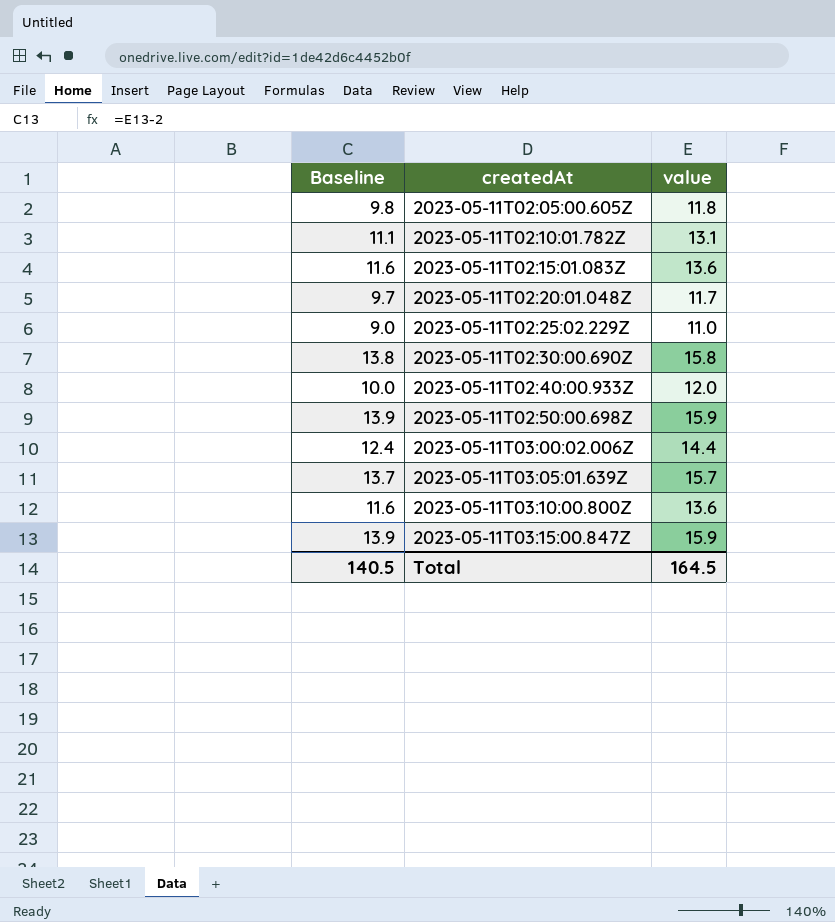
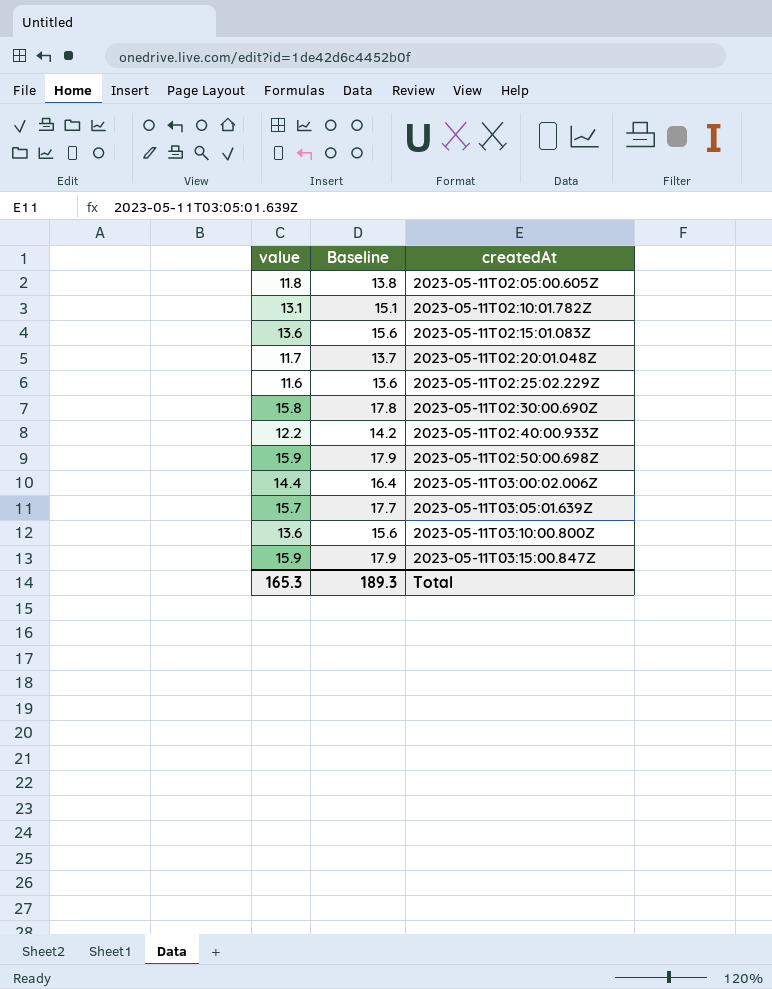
column value | position: 3 -> 1
column Baseline | formula: [value] - 2 -> [value] + 2
2023-05-11T02:25:02.229Z | value: 11.0 -> 11.6
2023-05-11T02:40:00.933Z | value: 12.0 -> 12.2
Total | value: 164.5 -> 165.3
Total | Baseline: 140.5 -> 189.3

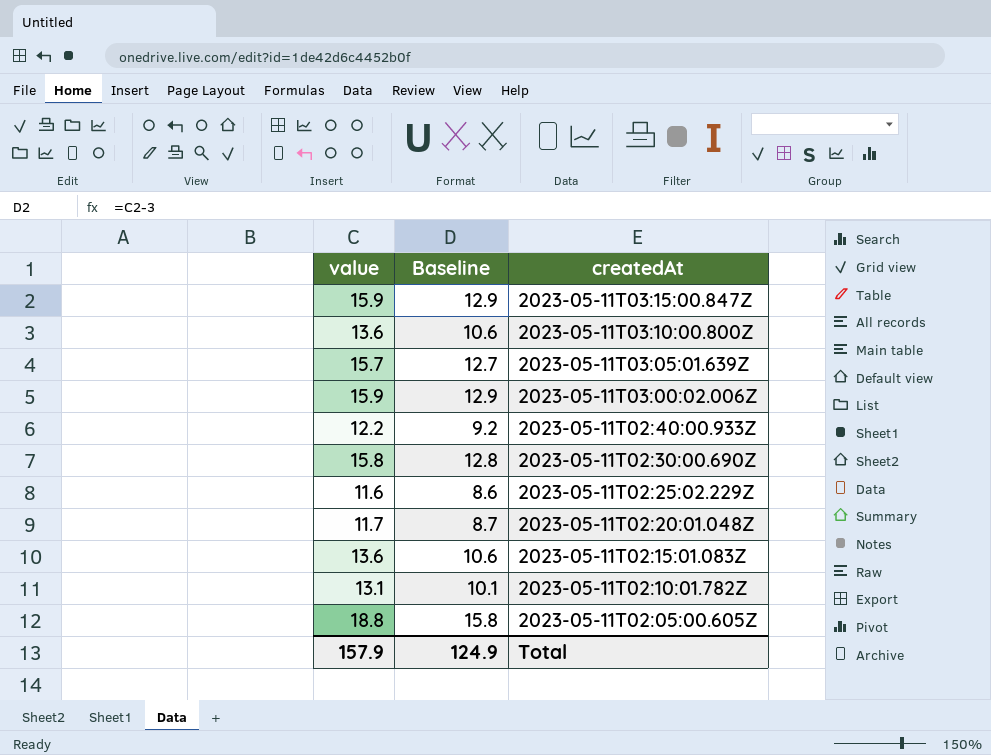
row order: createdAt ascending -> createdAt descending
column Baseline | formula: [value] + 2 -> [value] - 3
row 2023-05-11T02:50:00.698Z: 15.9 | 17.9 -> none
2023-05-11T03:00:02.006Z | value: 14.4 -> 15.9
2023-05-11T02:05:00.605Z | value: 11.8 -> 18.8
Total | value: 165.3 -> 157.9
Total | Baseline: 189.3 -> 124.9

